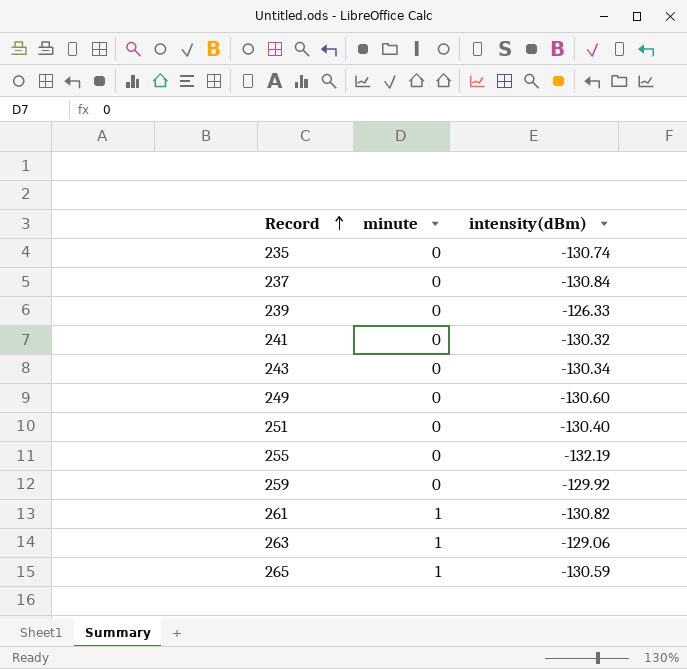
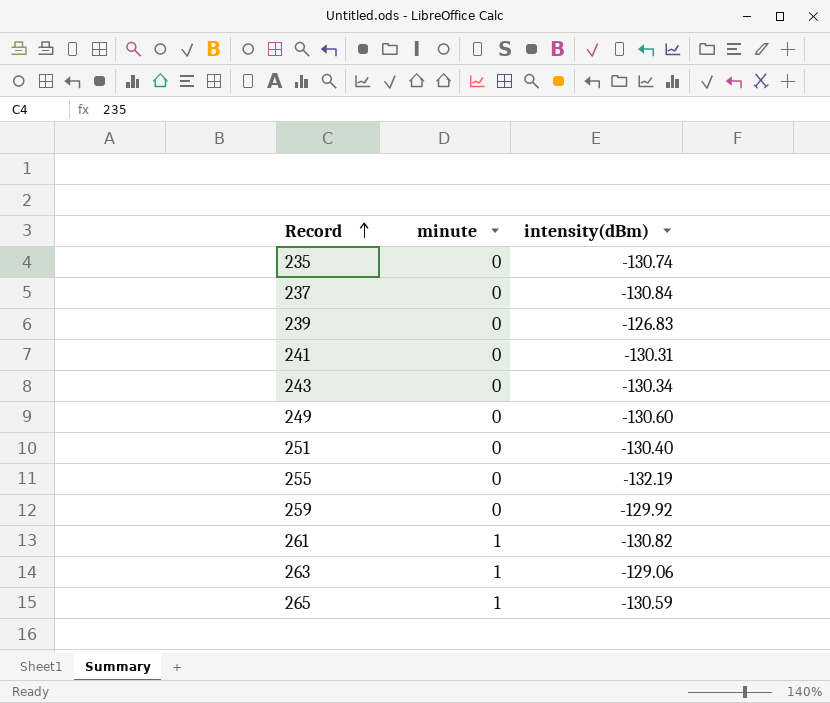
239 | intensity(dBm): -126.33 -> -126.83
241 | intensity(dBm): -130.32 -> -130.31

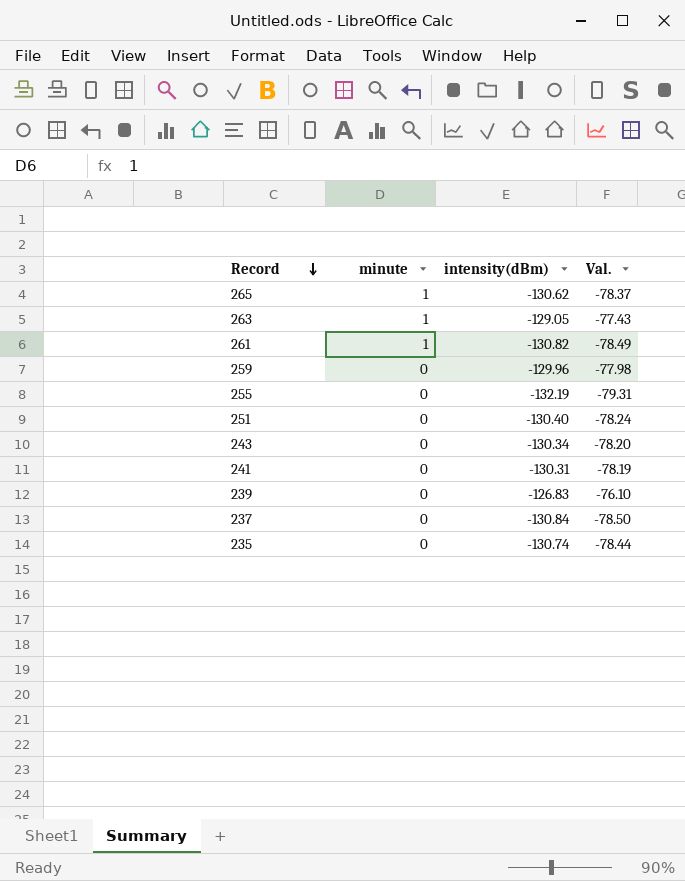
row order: Record ascending -> Record descending
column Val. | formula: none -> [intensity(dBm)] * 0.6
row 249: 0 | -130.60 -> none
265 | intensity(dBm): -130.59 -> -130.62
263 | intensity(dBm): -129.06 -> -129.05
259 | intensity(dBm): -129.92 -> -129.96

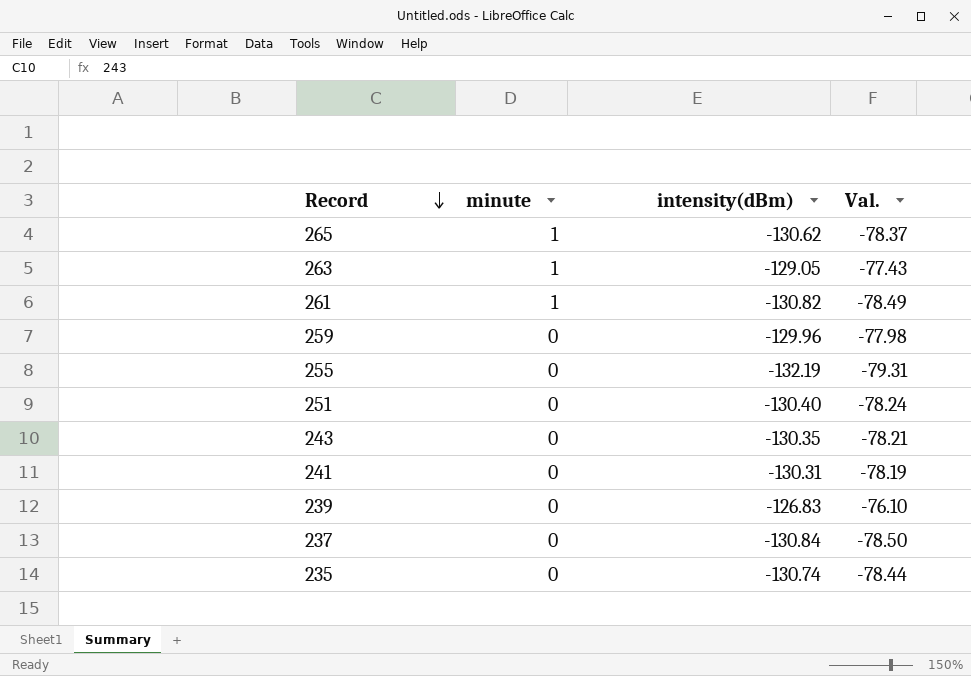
243 | intensity(dBm): -130.34 -> -130.35
243 | Val.: -78.20 -> -78.21

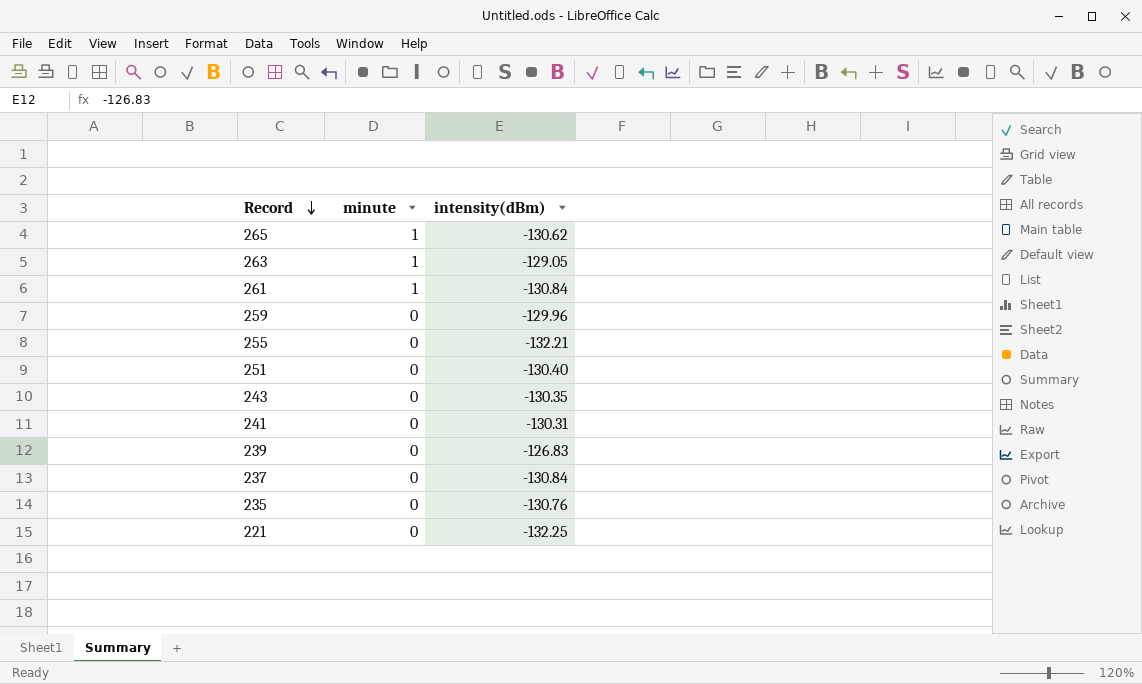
column Val. | formula: [intensity(dBm)] * 0.6 -> none
261 | intensity(dBm): -130.82 -> -130.84
255 | intensity(dBm): -132.19 -> -132.21
235 | intensity(dBm): -130.74 -> -130.76
row 221: none -> 0 | -132.25

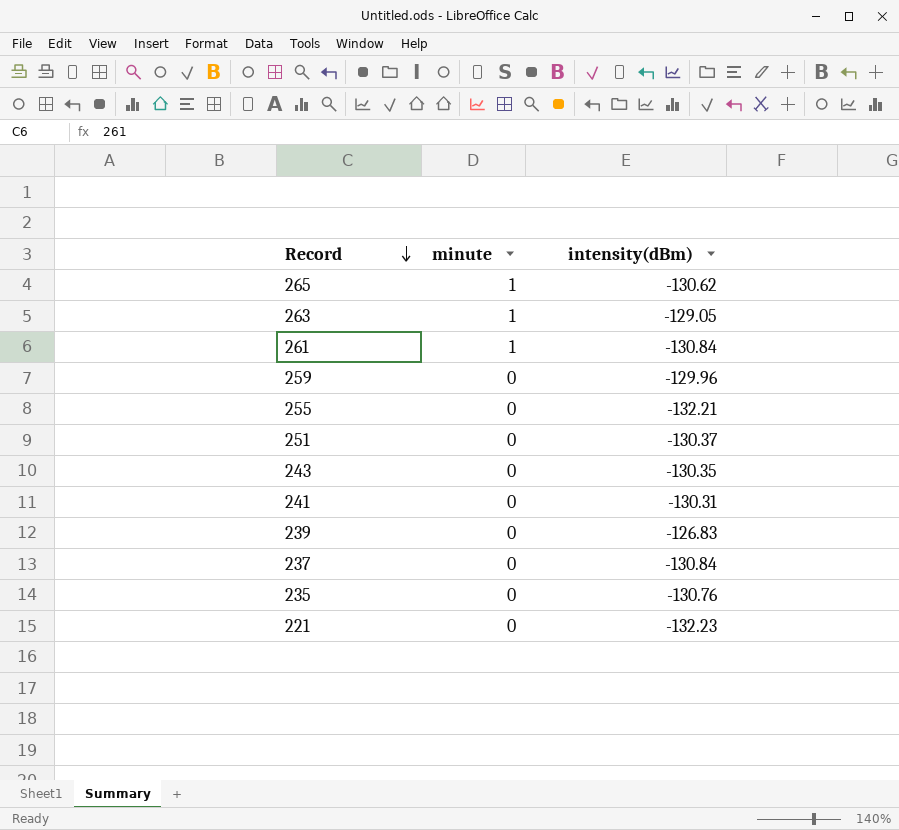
251 | intensity(dBm): -130.40 -> -130.37
221 | intensity(dBm): -132.25 -> -132.23

